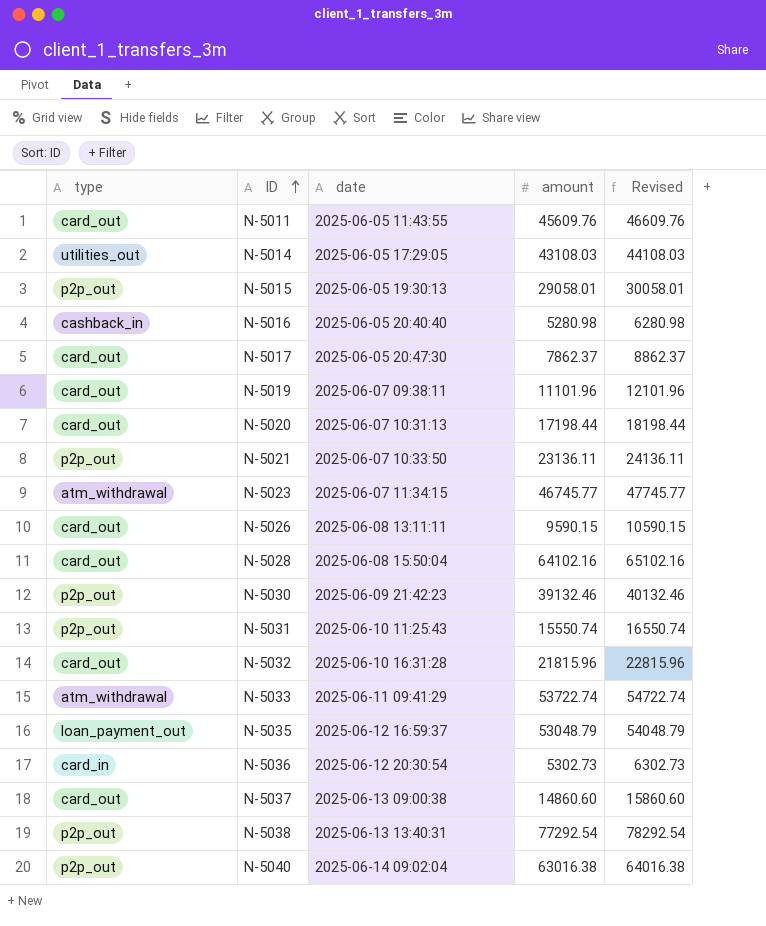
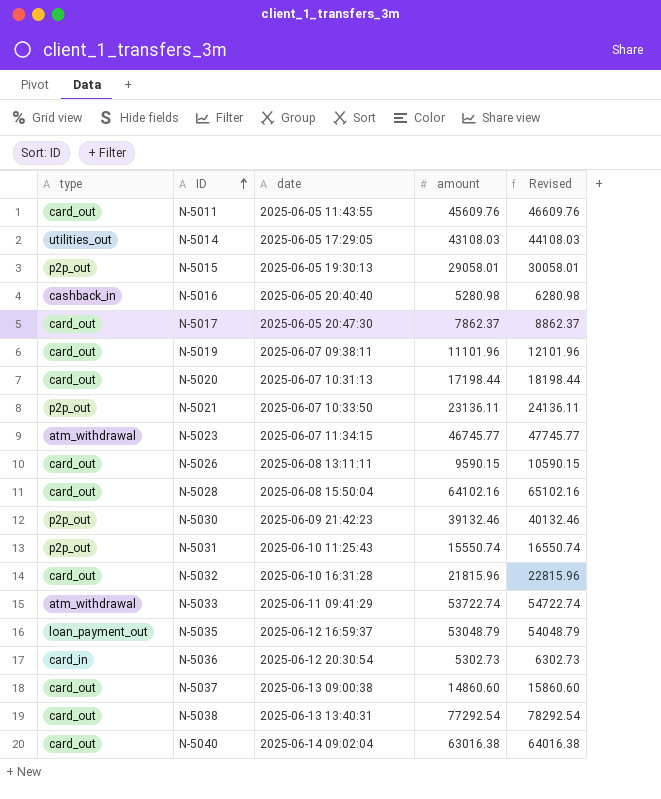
N-5038 | type: p2p_out -> card_out
N-5040 | type: p2p_out -> card_out

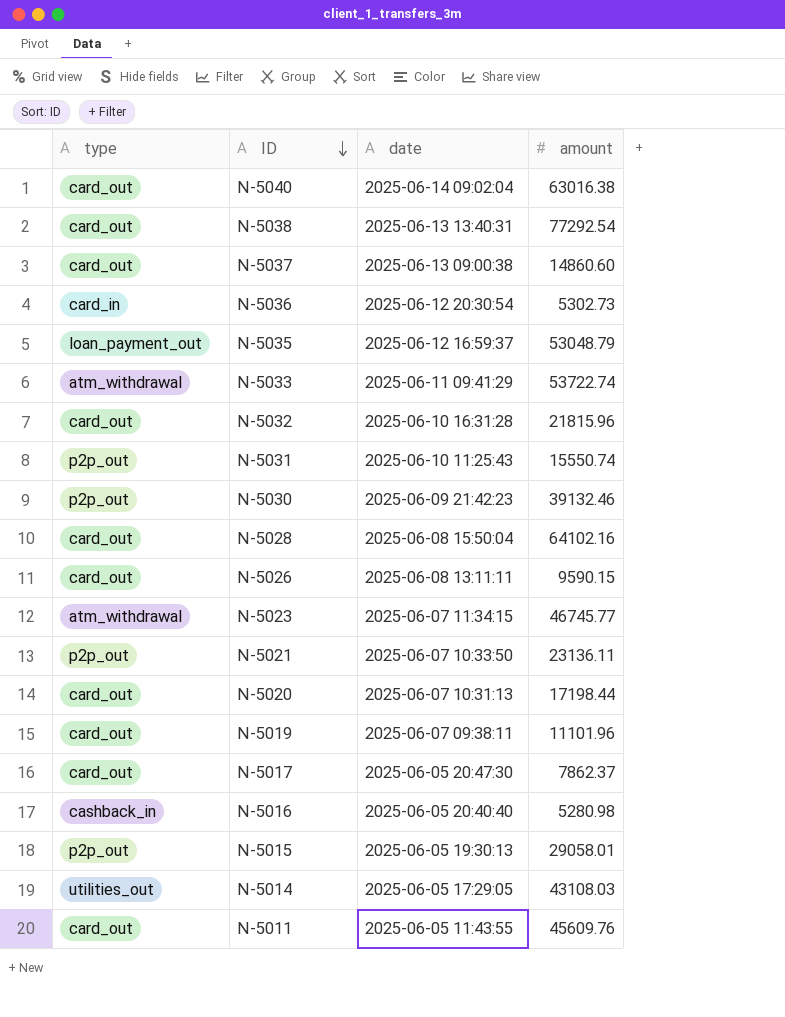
row order: ID ascending -> ID descending
column Revised | formula: [amount] + 1000 -> none

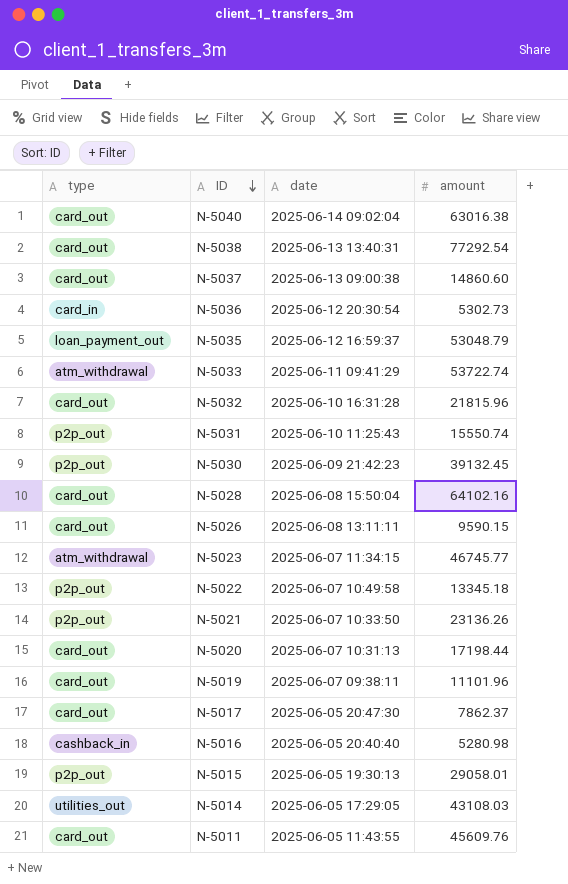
N-5030 | amount: 39132.46 -> 39132.45
row N-5022: none -> p2p_out | 2025-06-07 10:49:58 | 13345.18
N-5021 | amount: 23136.11 -> 23136.26

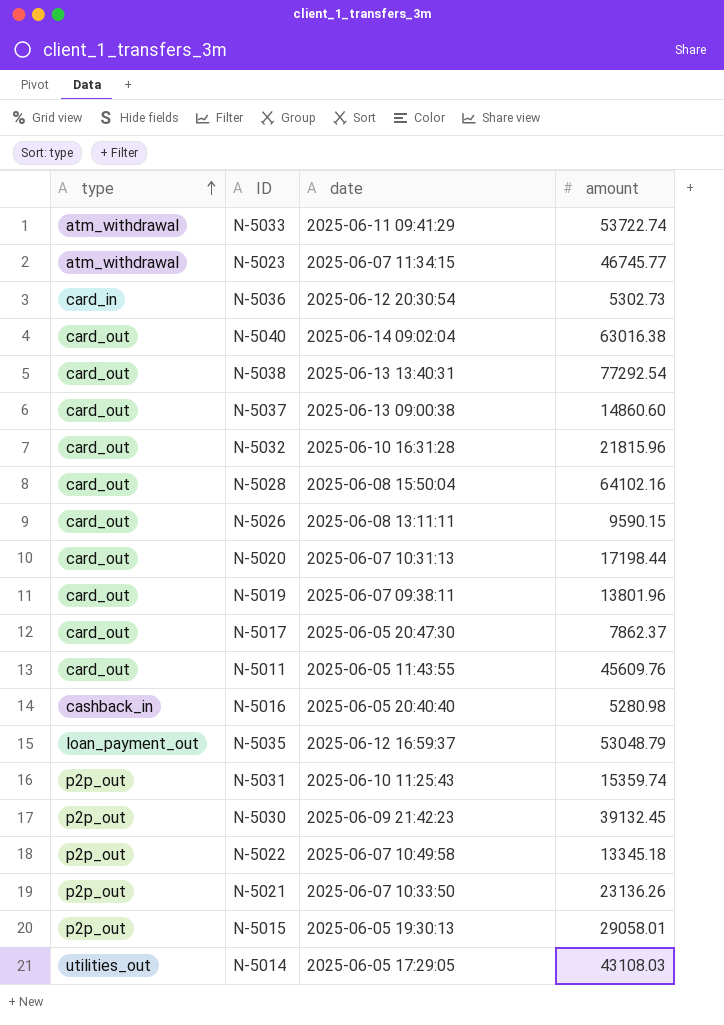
row order: ID descending -> type ascending
N-5019 | amount: 11101.96 -> 13801.96
N-5031 | amount: 15550.74 -> 15359.74

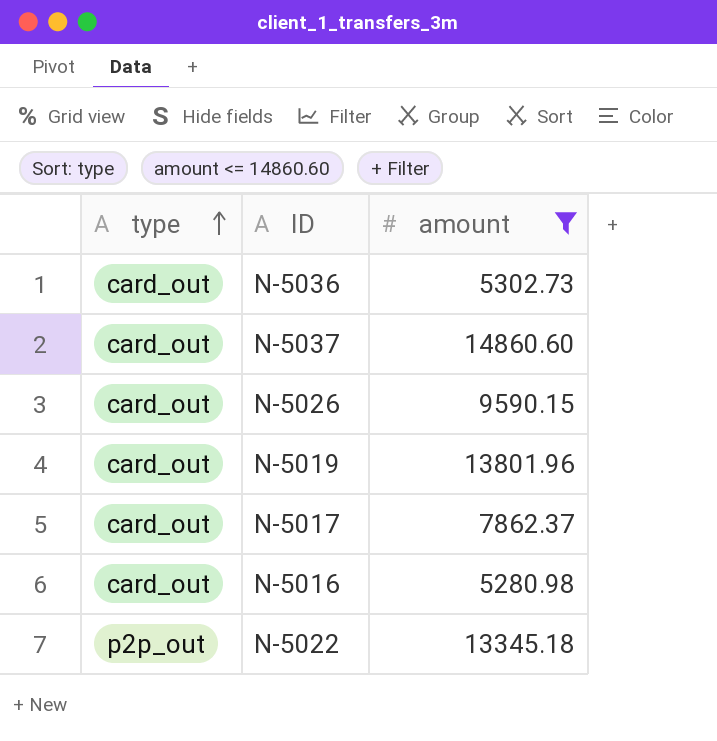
filter: none -> amount <= 14860.60
column date | position: 3 -> none
N-5036 | type: card_in -> card_out
N-5016 | type: cashback_in -> card_out

